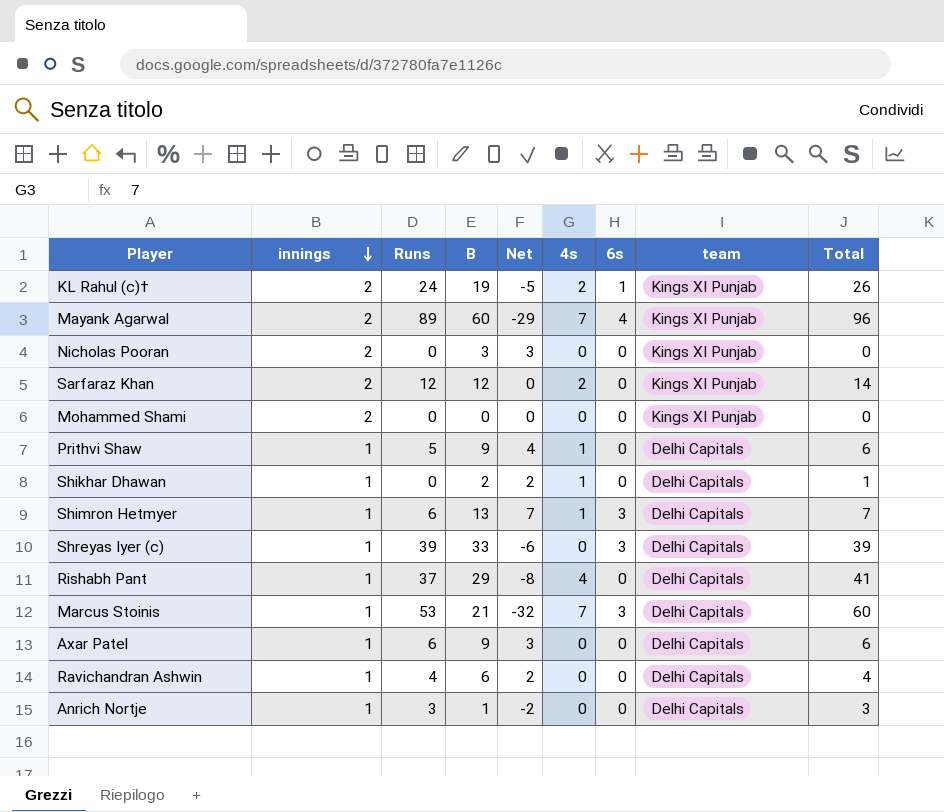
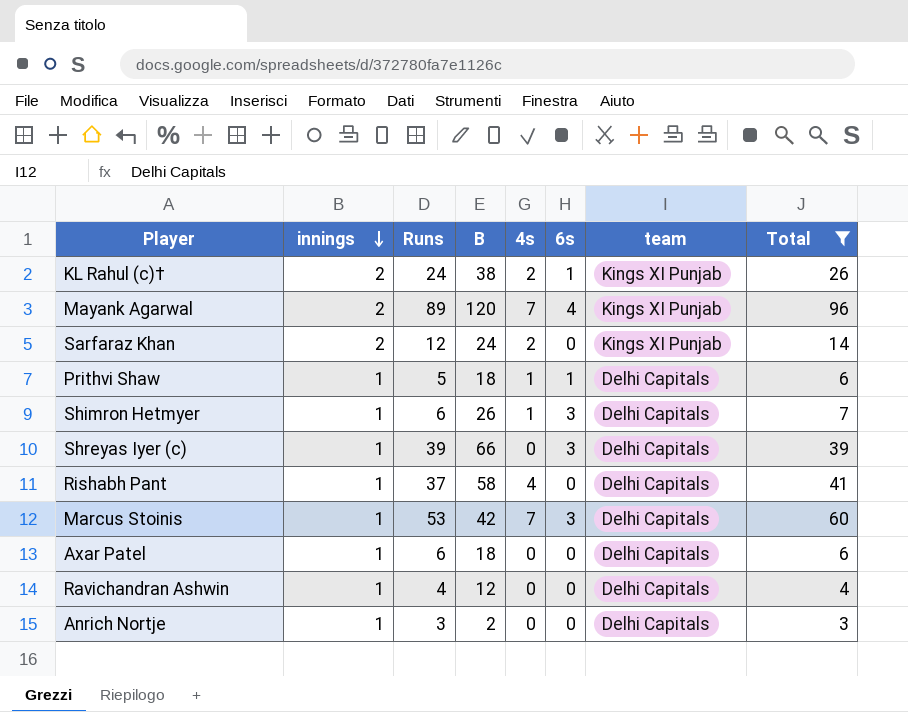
filter: none -> Total >= 3
column Net | formula: [B] - [Runs] -> none
KL Rahul (c)† | B: 19 -> 38
Mayank Agarwal | B: 60 -> 120
Sarfaraz Khan | B: 12 -> 24
Prithvi Shaw | B: 9 -> 18
Prithvi Shaw | 6s: 0 -> 1
Shimron Hetmyer | B: 13 -> 26
Shreyas Iyer (c) | B: 33 -> 66
Rishabh Pant | B: 29 -> 58
Marcus Stoinis | B: 21 -> 42
Axar Patel | B: 9 -> 18
Ravichandran Ashwin | B: 6 -> 12
Anrich Nortje | B: 1 -> 2

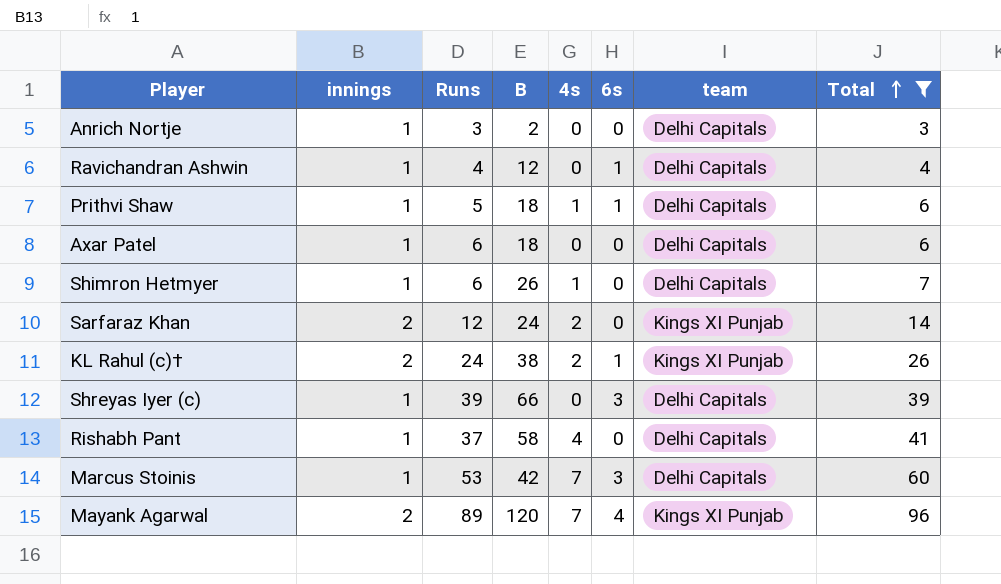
row order: innings descending -> Total ascending
Ravichandran Ashwin | 6s: 0 -> 1
Shimron Hetmyer | 6s: 3 -> 0

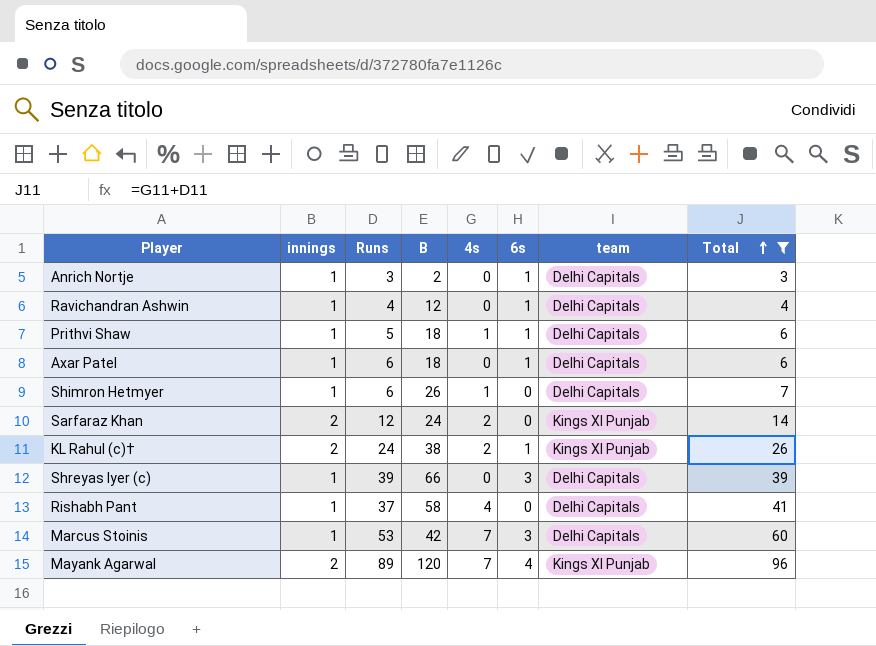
Anrich Nortje | 6s: 0 -> 1
Axar Patel | 6s: 0 -> 1

